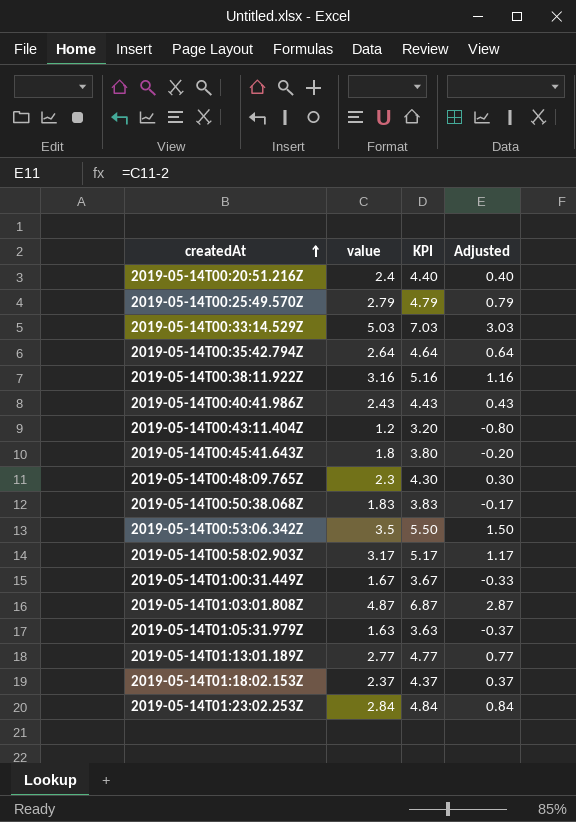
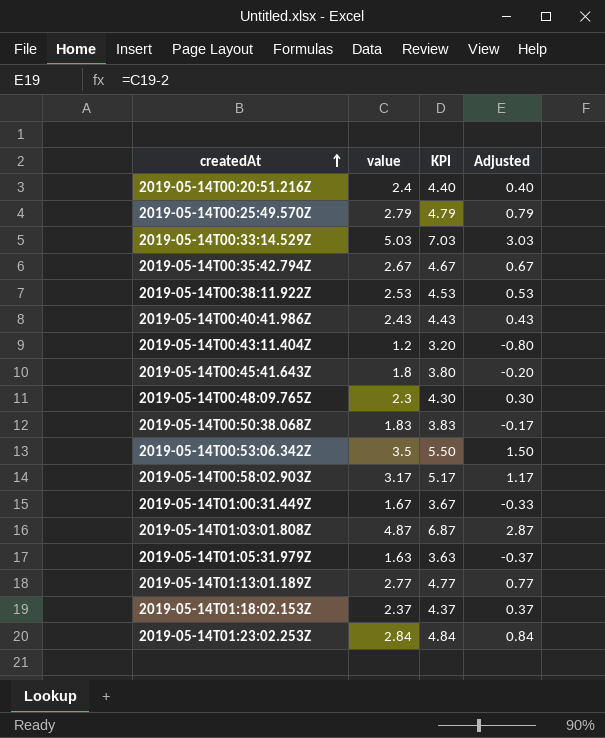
2019-05-14T00:35:42.794Z | value: 2.64 -> 2.67
2019-05-14T00:35:42.794Z | KPI: 4.64 -> 4.67
2019-05-14T00:35:42.794Z | Adjusted: 0.64 -> 0.67
2019-05-14T00:38:11.922Z | value: 3.16 -> 2.53
2019-05-14T00:38:11.922Z | KPI: 5.16 -> 4.53
2019-05-14T00:38:11.922Z | Adjusted: 1.16 -> 0.53

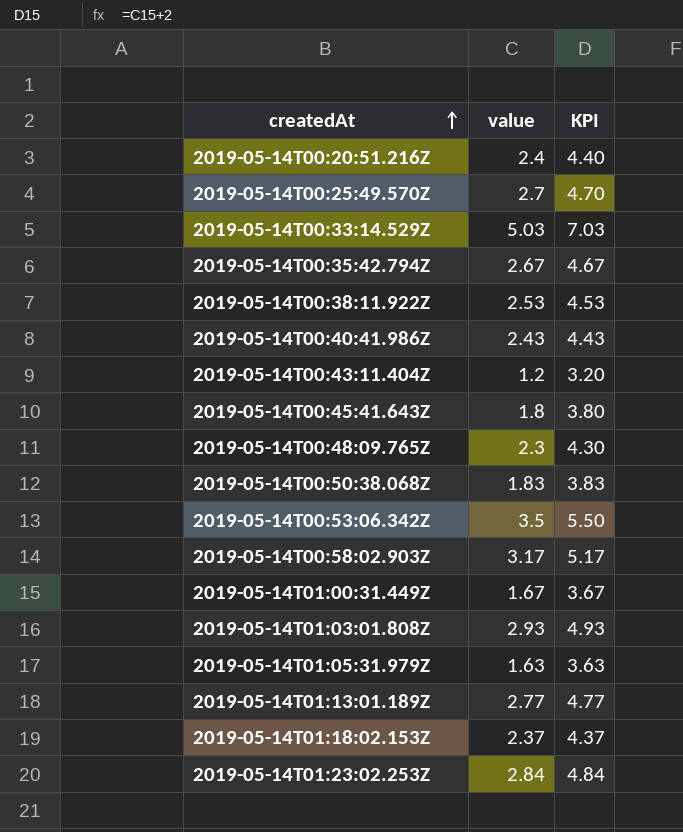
column Adjusted | formula: [value] - 2 -> none
2019-05-14T00:25:49.570Z | value: 2.79 -> 2.7
2019-05-14T00:25:49.570Z | KPI: 4.79 -> 4.70
2019-05-14T01:03:01.808Z | value: 4.87 -> 2.93
2019-05-14T01:03:01.808Z | KPI: 6.87 -> 4.93

